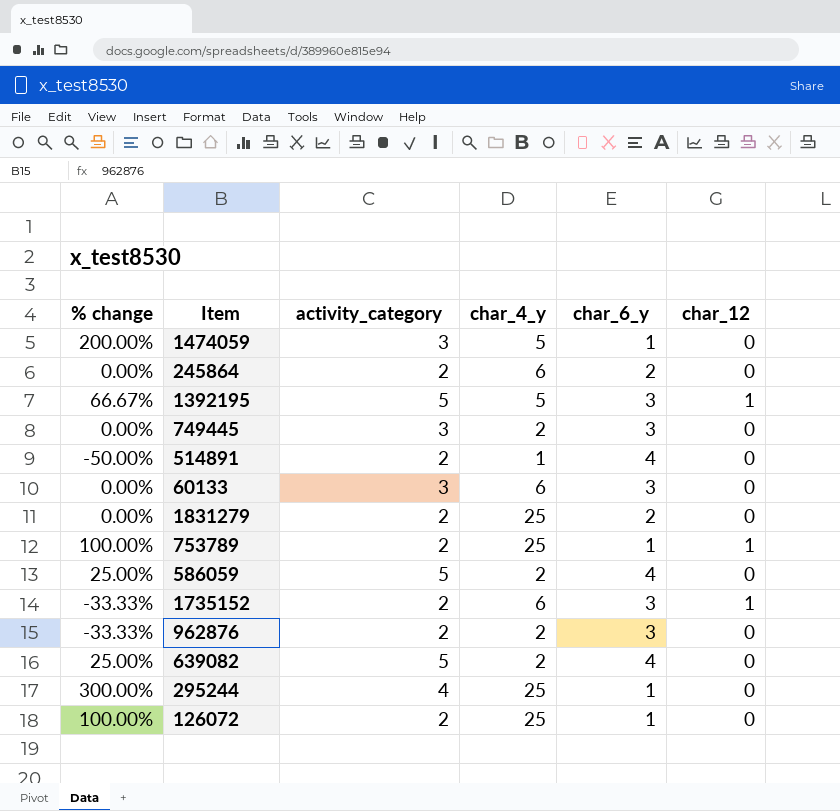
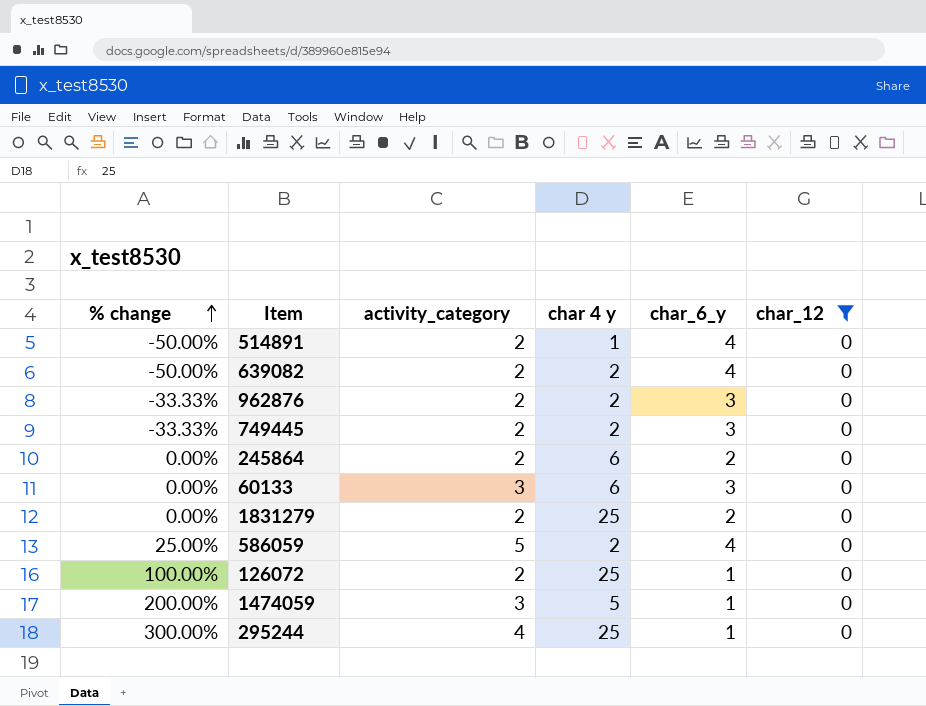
filter: none -> char_12 = 0
row order: none -> % change ascending
column name: char_4_y -> char 4 y
639082 | % change: 25.00% -> -50.00%
639082 | activity_category: 5 -> 2
749445 | % change: 0.00% -> -33.33%
749445 | activity_category: 3 -> 2

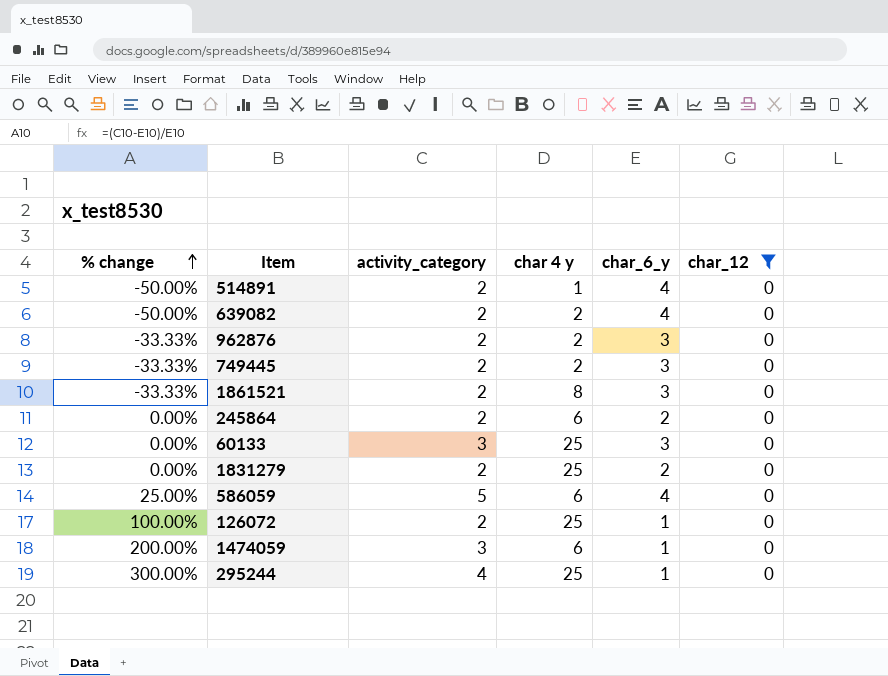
row 1861521: none -> -33.33% | 2 | 8 | 3 | 0
60133 | char 4 y: 6 -> 25
586059 | char 4 y: 2 -> 6
1474059 | char 4 y: 5 -> 6

